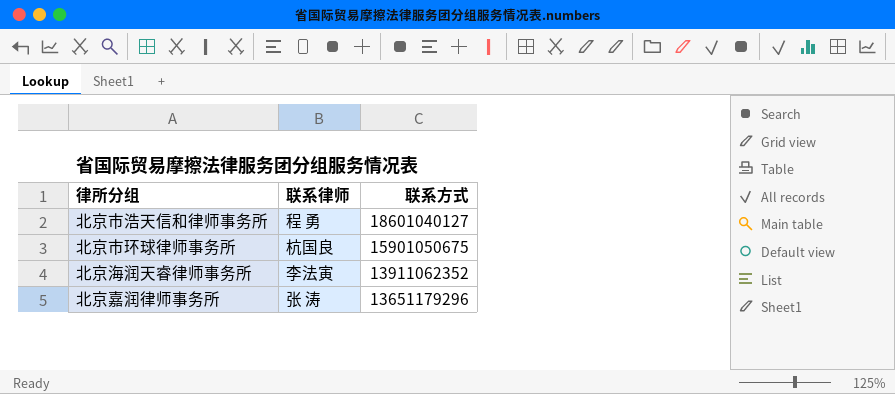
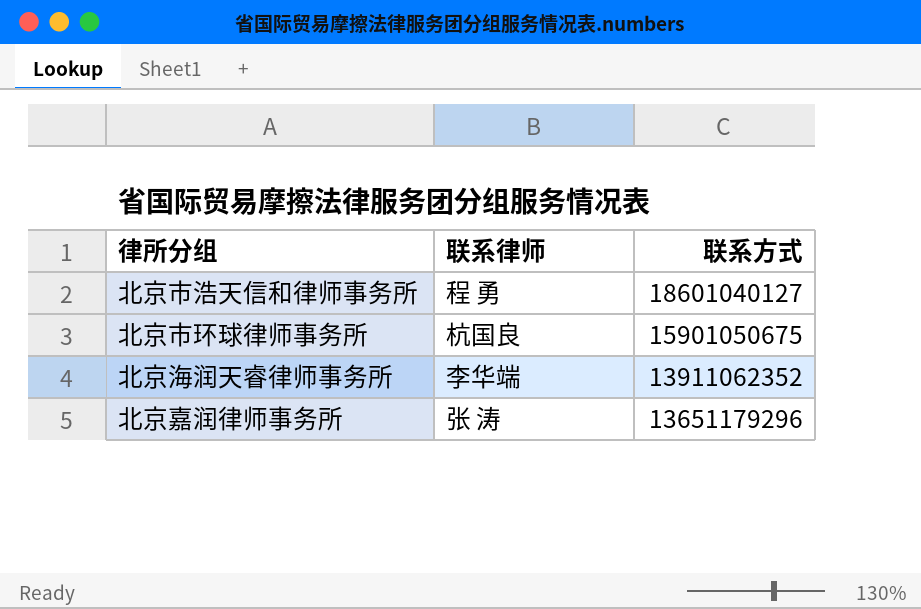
北京海润天睿律师事务所 | 联系律师: 李法寅 -> 李华端

